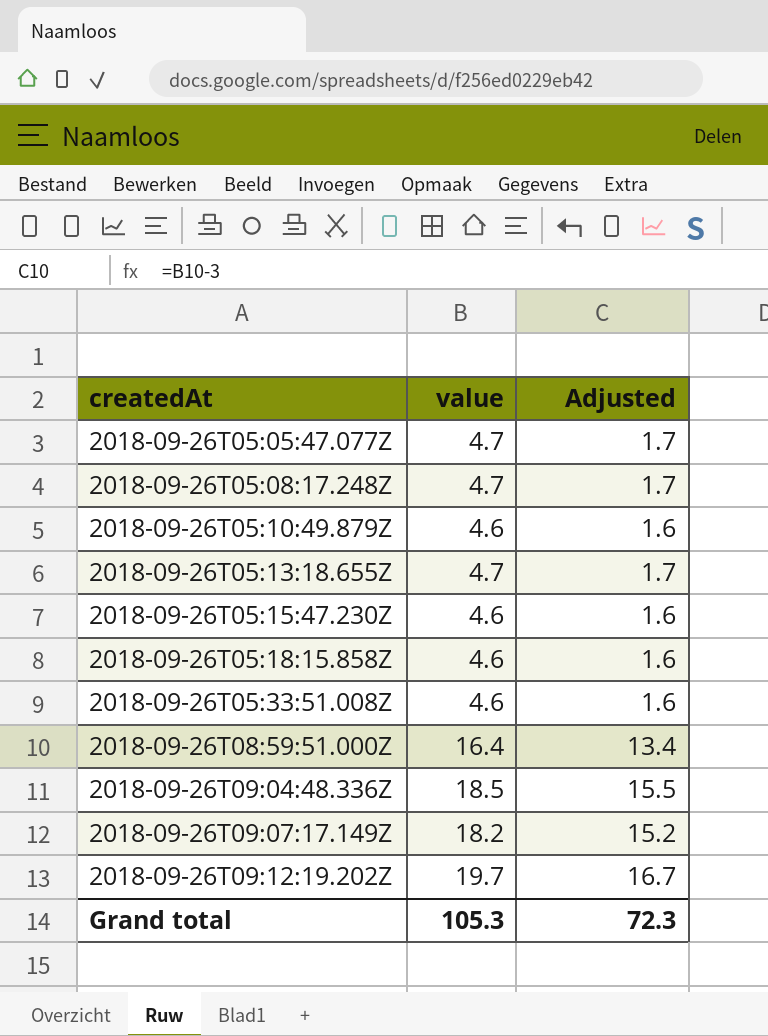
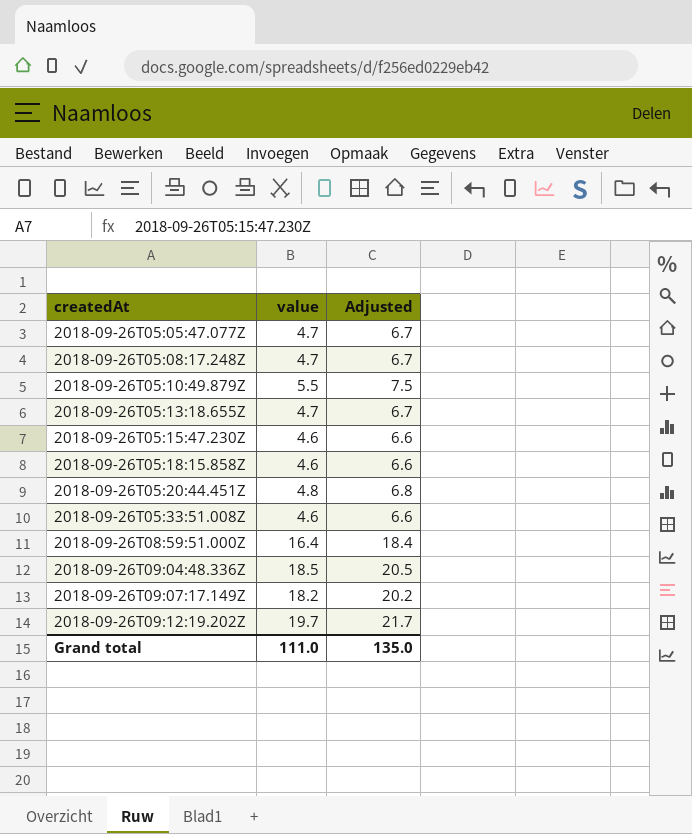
column Adjusted | formula: [value] - 3 -> [value] + 2
2018-09-26T05:10:49.879Z | value: 4.6 -> 5.5
row 2018-09-26T05:20:44.451Z: none -> 4.8 | 6.8
Grand total | value: 105.3 -> 111.0
Grand total | Adjusted: 72.3 -> 135.0

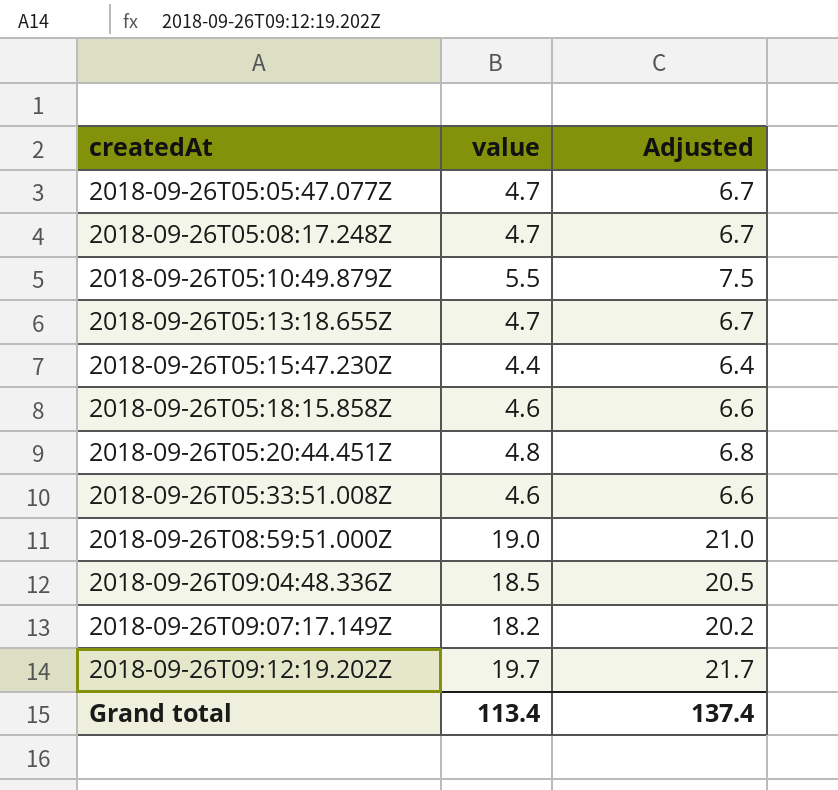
2018-09-26T05:15:47.230Z | value: 4.6 -> 4.4
2018-09-26T05:15:47.230Z | Adjusted: 6.6 -> 6.4
2018-09-26T08:59:51.000Z | value: 16.4 -> 19.0
2018-09-26T08:59:51.000Z | Adjusted: 18.4 -> 21.0
Grand total | value: 111.0 -> 113.4
Grand total | Adjusted: 135.0 -> 137.4

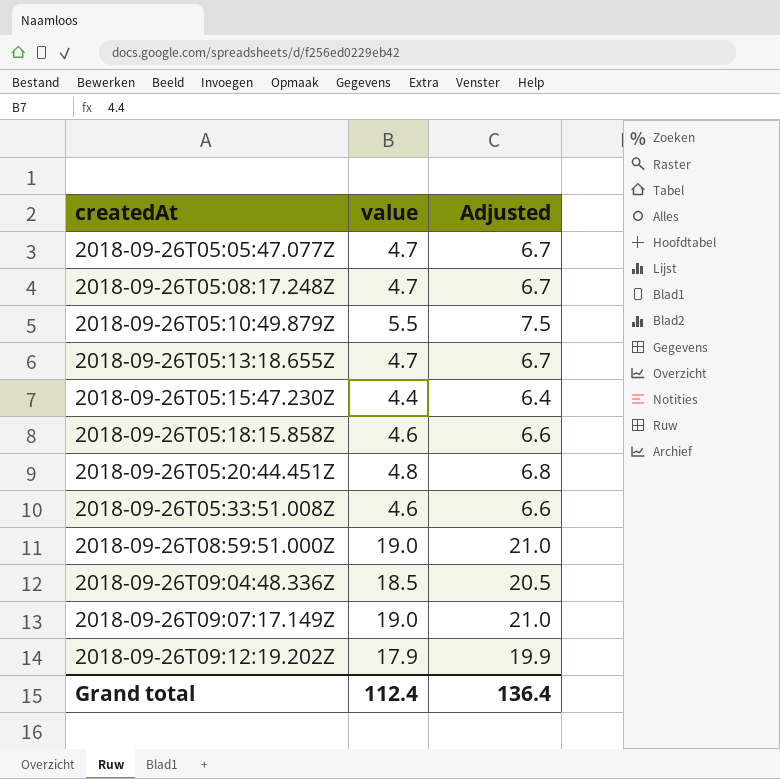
2018-09-26T09:07:17.149Z | value: 18.2 -> 19.0
2018-09-26T09:07:17.149Z | Adjusted: 20.2 -> 21.0
2018-09-26T09:12:19.202Z | value: 19.7 -> 17.9
2018-09-26T09:12:19.202Z | Adjusted: 21.7 -> 19.9
Grand total | value: 113.4 -> 112.4
Grand total | Adjusted: 137.4 -> 136.4

